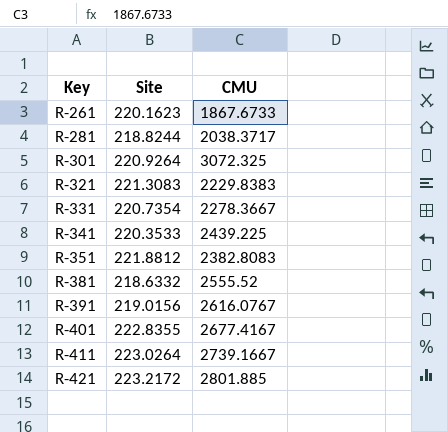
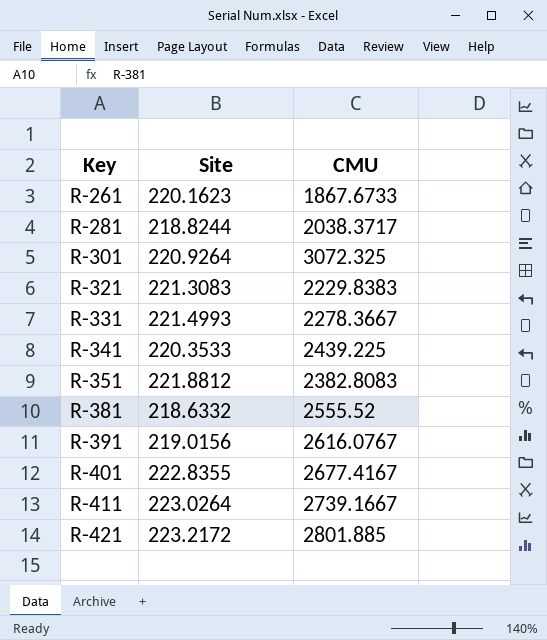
R-331 | Site: 220.7354 -> 221.4993

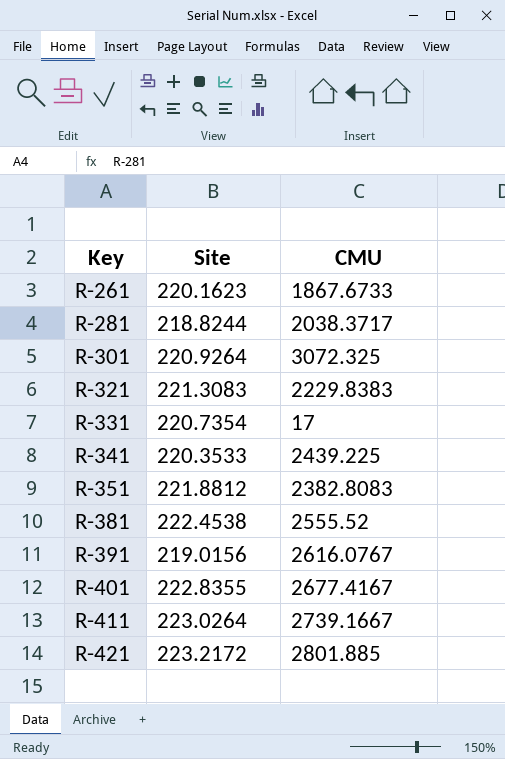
R-331 | Site: 221.4993 -> 220.7354
R-331 | CMU: 2278.3667 -> 17
R-381 | Site: 218.6332 -> 222.4538

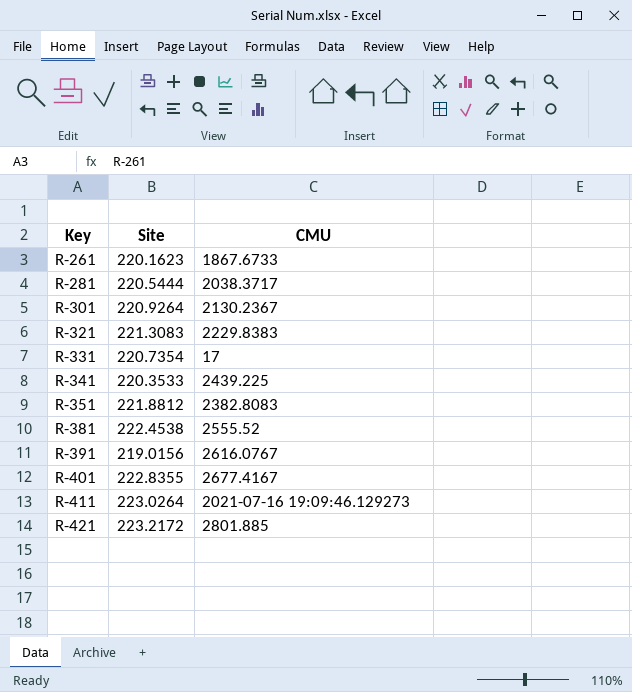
R-281 | Site: 218.8244 -> 220.5444
R-301 | CMU: 3072.325 -> 2130.2367
R-411 | CMU: 2739.1667 -> 2021-07-16 19:09:46.129273

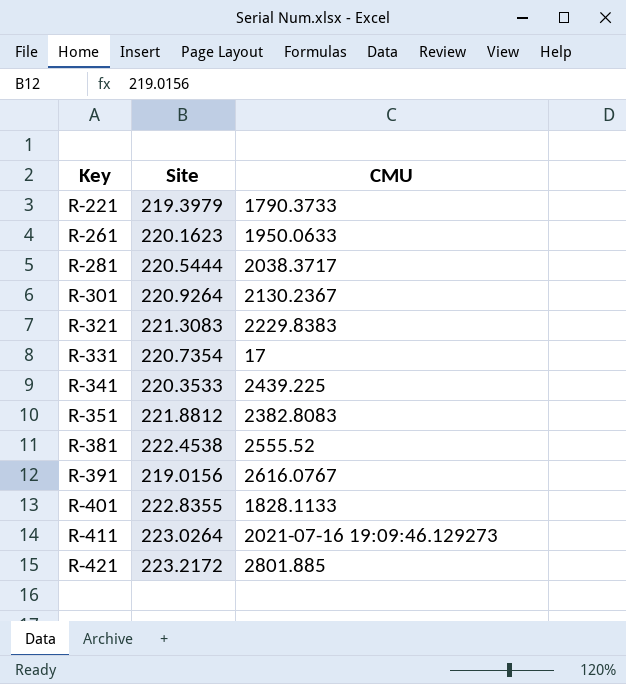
row R-221: none -> 219.3979 | 1790.3733
R-261 | CMU: 1867.6733 -> 1950.0633
R-401 | CMU: 2677.4167 -> 1828.1133

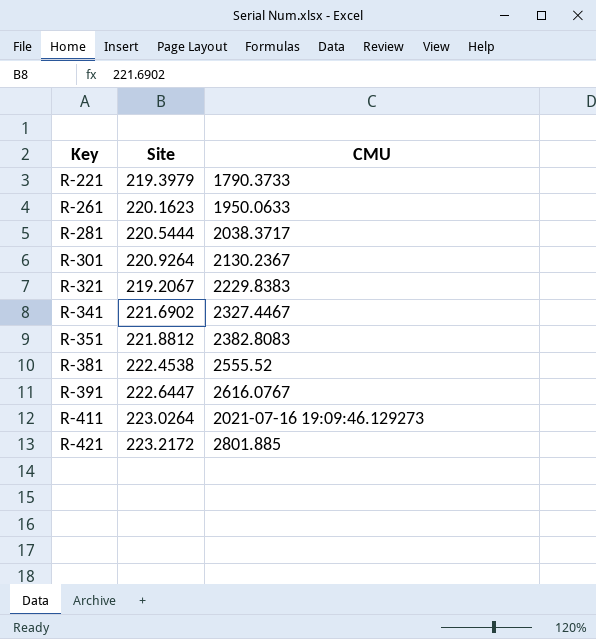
row R-331: 220.7354 | 17 -> none
row R-401: 222.8355 | 1828.1133 -> none
R-321 | Site: 221.3083 -> 219.2067
R-341 | Site: 220.3533 -> 221.6902
R-341 | CMU: 2439.225 -> 2327.4467
R-391 | Site: 219.0156 -> 222.6447

